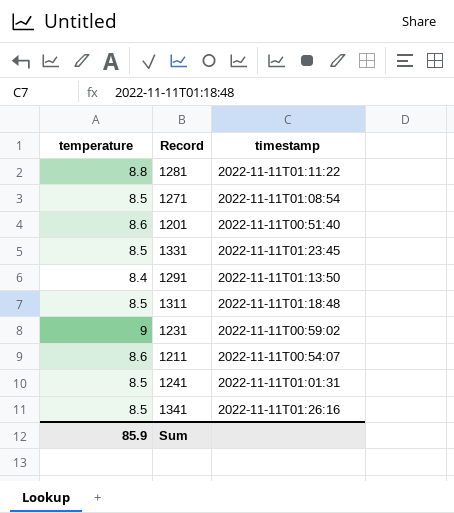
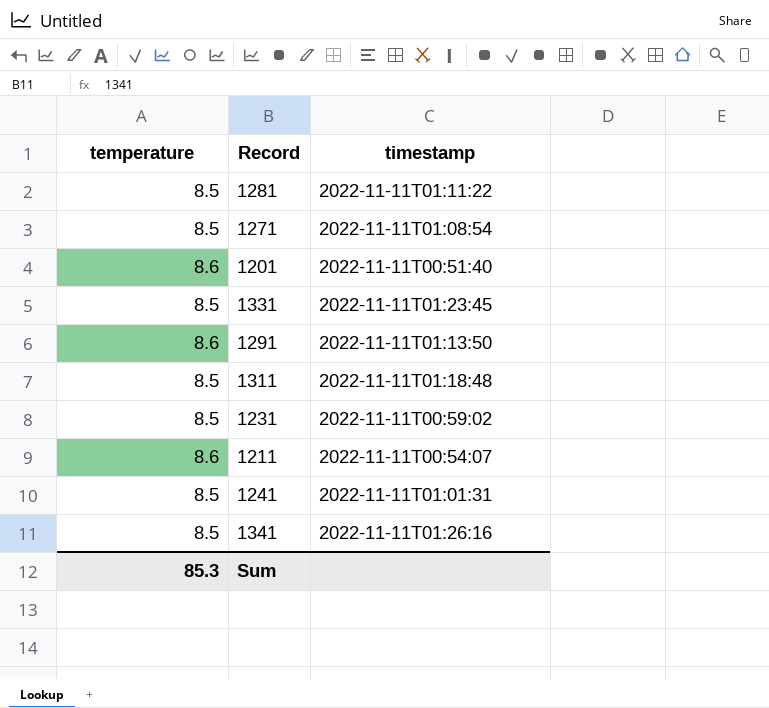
1281 | temperature: 8.8 -> 8.5
1291 | temperature: 8.4 -> 8.6
1231 | temperature: 9 -> 8.5
Sum | temperature: 85.9 -> 85.3

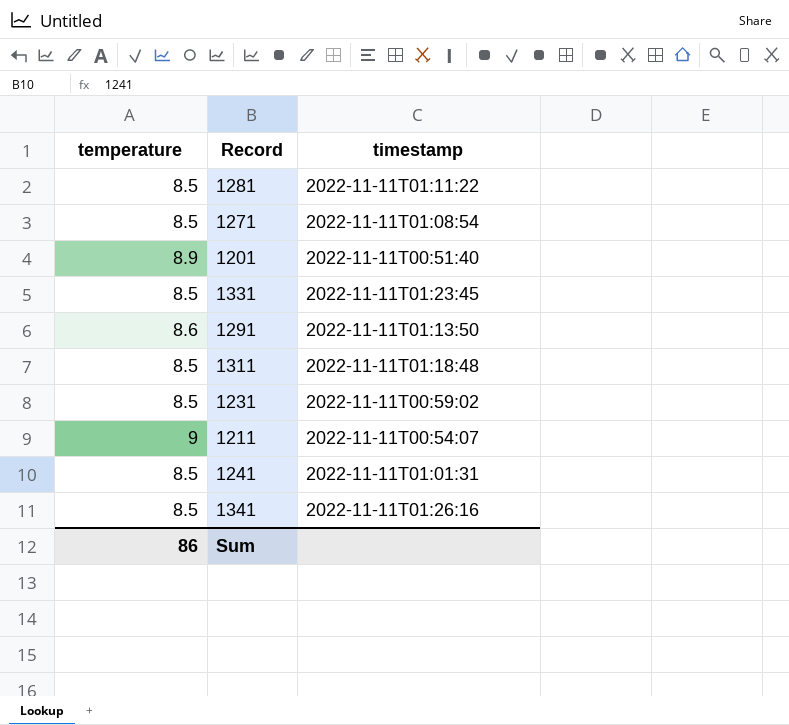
1201 | temperature: 8.6 -> 8.9
1211 | temperature: 8.6 -> 9
Sum | temperature: 85.3 -> 86

